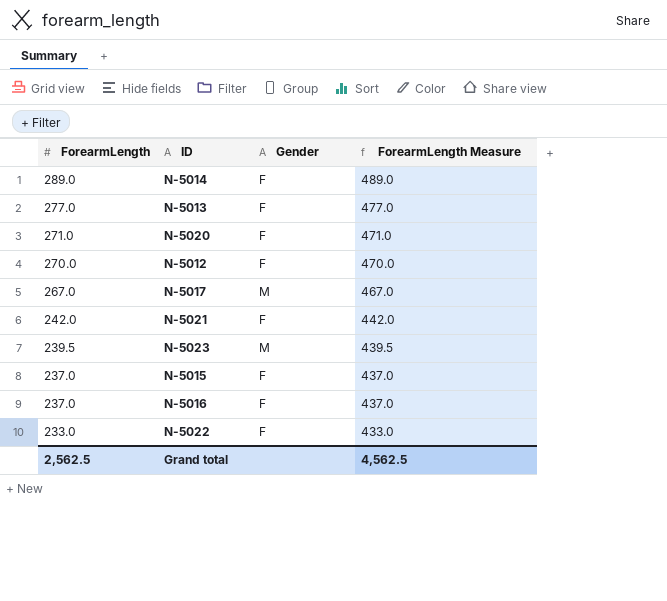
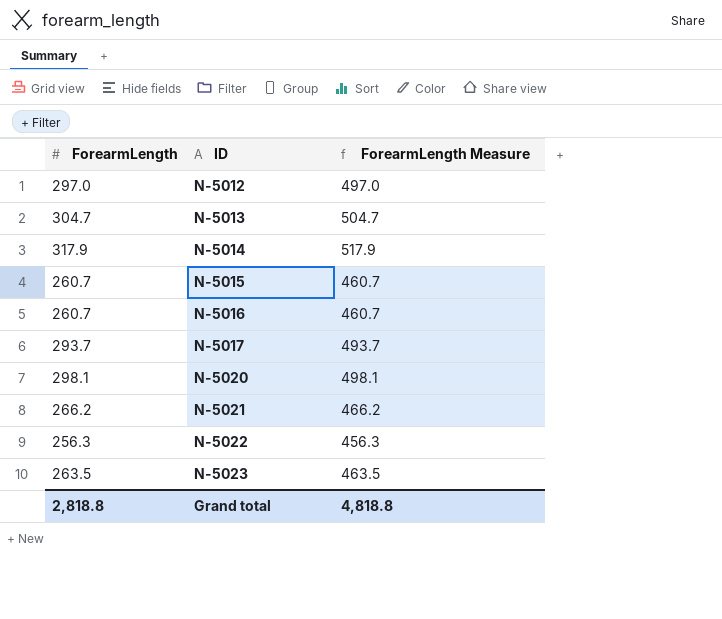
row order: ForearmLength descending -> ID ascending
column Gender | position: 3 -> none
N-5012 | ForearmLength: 270.0 -> 297.0
N-5012 | ForearmLength Measure: 470.0 -> 497.0
N-5013 | ForearmLength: 277.0 -> 304.7
N-5013 | ForearmLength Measure: 477.0 -> 504.7
N-5014 | ForearmLength: 289.0 -> 317.9
N-5014 | ForearmLength Measure: 489.0 -> 517.9
N-5015 | ForearmLength: 237.0 -> 260.7
N-5015 | ForearmLength Measure: 437.0 -> 460.7
N-5016 | ForearmLength: 237.0 -> 260.7
N-5016 | ForearmLength Measure: 437.0 -> 460.7
N-5017 | ForearmLength: 267.0 -> 293.7
N-5017 | ForearmLength Measure: 467.0 -> 493.7
N-5020 | ForearmLength: 271.0 -> 298.1
N-5020 | ForearmLength Measure: 471.0 -> 498.1
N-5021 | ForearmLength: 242.0 -> 266.2
N-5021 | ForearmLength Measure: 442.0 -> 466.2
N-5022 | ForearmLength: 233.0 -> 256.3
N-5022 | ForearmLength Measure: 433.0 -> 456.3
N-5023 | ForearmLength: 239.5 -> 263.5
N-5023 | ForearmLength Measure: 439.5 -> 463.5
Grand total | ForearmLength: 2,562.5 -> 2,818.8
Grand total | ForearmLength Measure: 4,562.5 -> 4,818.8

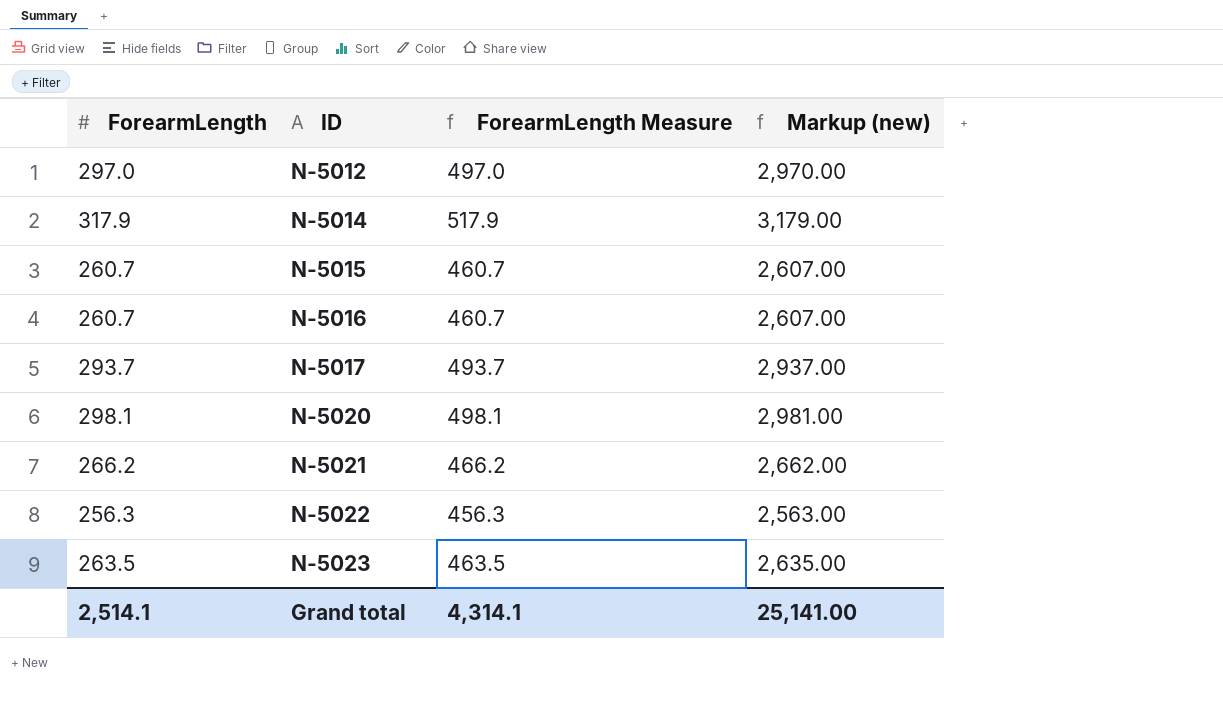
column Markup (new) | formula: none -> [ForearmLength] * 10
row N-5013: 304.7 | 504.7 -> none
Grand total | ForearmLength: 2,818.8 -> 2,514.1
Grand total | ForearmLength Measure: 4,818.8 -> 4,314.1

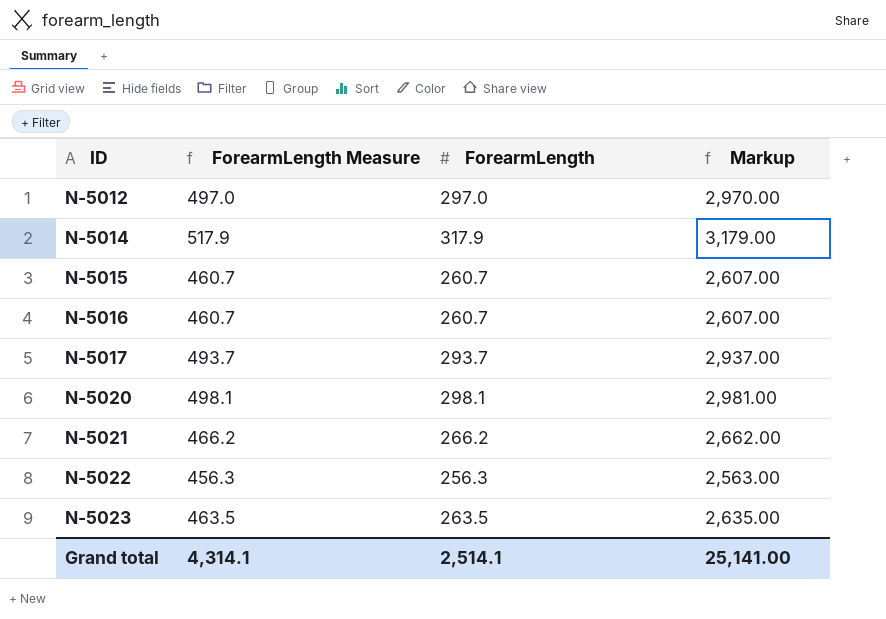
column ForearmLength | position: 1 -> 3
column name: Markup (new) -> Markup

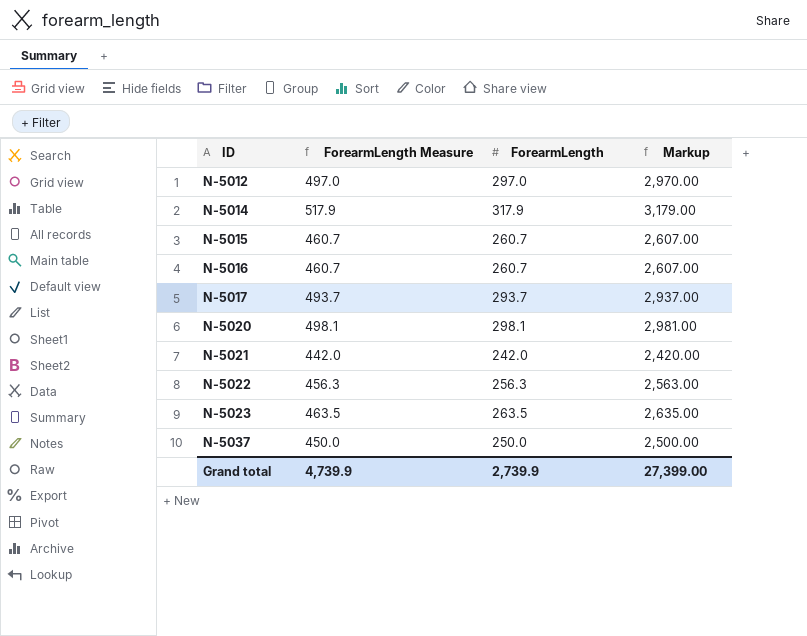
N-5021 | ForearmLength Measure: 466.2 -> 442.0
N-5021 | ForearmLength: 266.2 -> 242.0
N-5021 | Markup: 2,662.00 -> 2,420.00
row N-5037: none -> 450.0 | 250.0 | 2,500.00
Grand total | ForearmLength Measure: 4,314.1 -> 4,739.9
Grand total | ForearmLength: 2,514.1 -> 2,739.9
Grand total | Markup: 25,141.00 -> 27,399.00

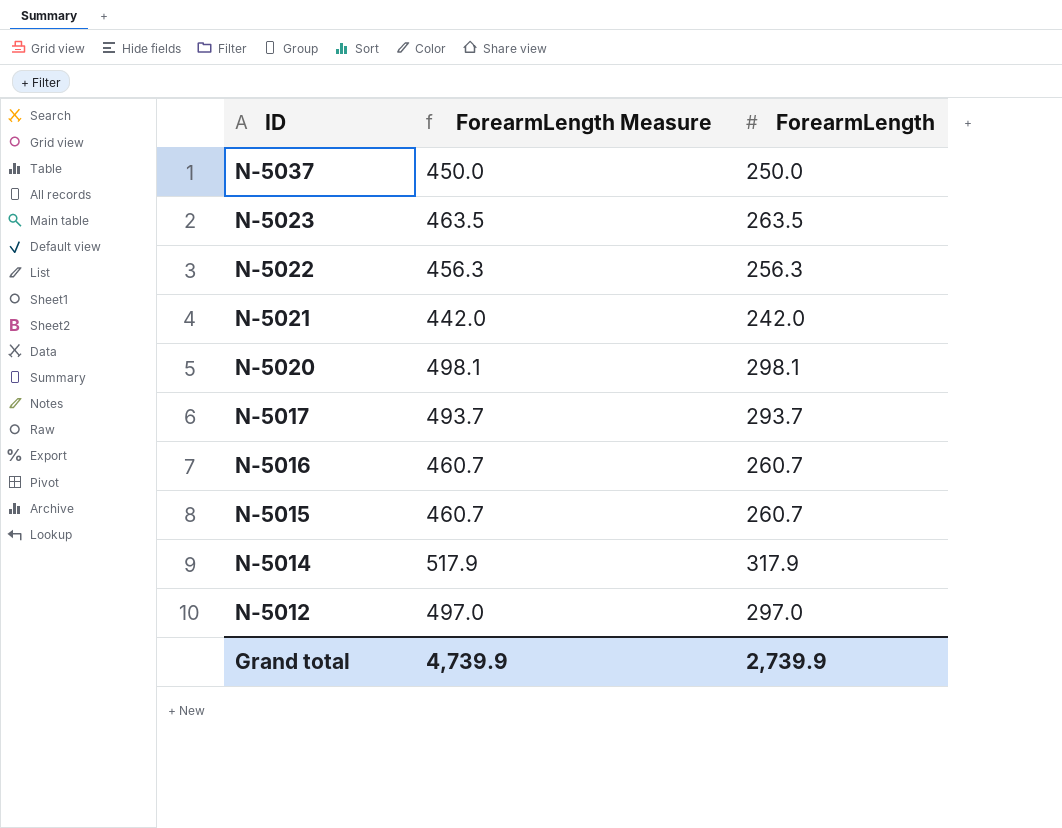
row order: ID ascending -> ID descending
column Markup | formula: [ForearmLength] * 10 -> none

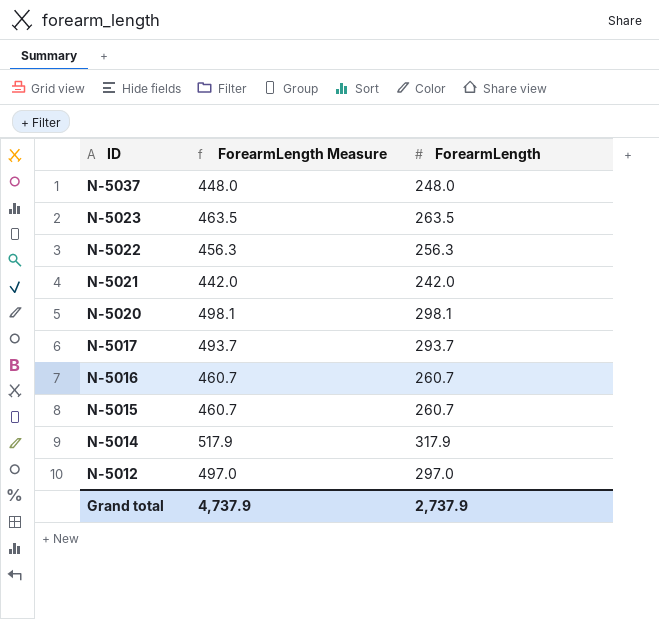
N-5037 | ForearmLength Measure: 450.0 -> 448.0
N-5037 | ForearmLength: 250.0 -> 248.0
Grand total | ForearmLength Measure: 4,739.9 -> 4,737.9
Grand total | ForearmLength: 2,739.9 -> 2,737.9

